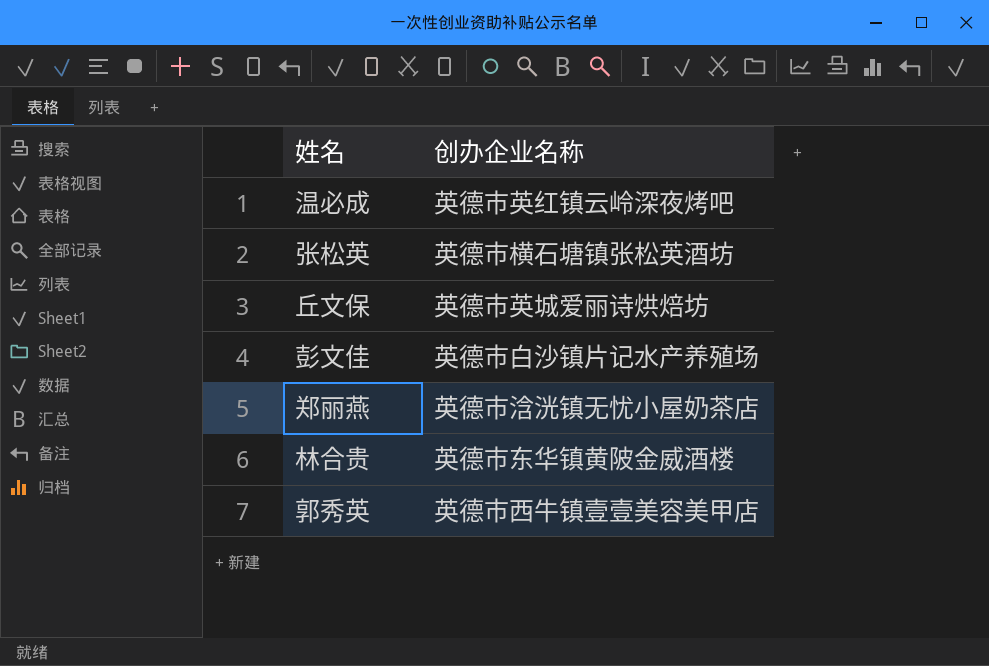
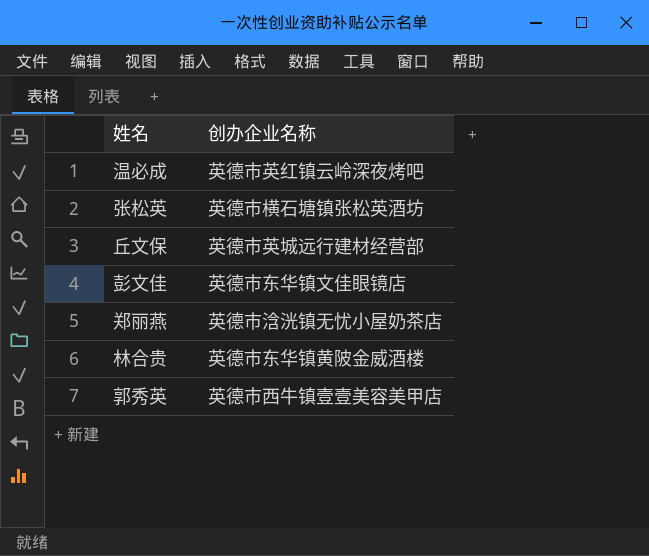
丘文保 | 创办企业名称: 英德市英城爱丽诗烘焙坊 -> 英德市英城远行建材经营部
彭文佳 | 创办企业名称: 英德市白沙镇片记水产养殖场 -> 英德市东华镇文佳眼镜店

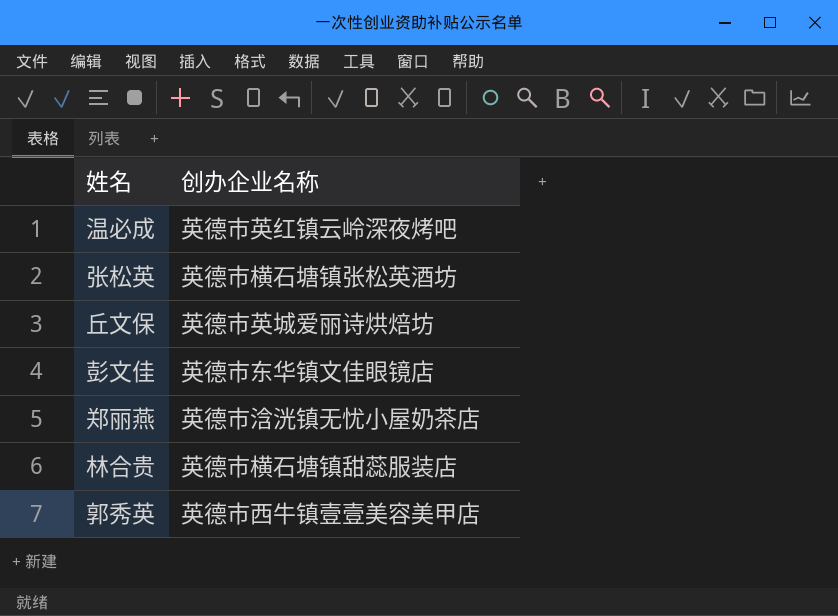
丘文保 | 创办企业名称: 英德市英城远行建材经营部 -> 英德市英城爱丽诗烘焙坊
林合贵 | 创办企业名称: 英德市东华镇黄陂金威酒楼 -> 英德市横石塘镇甜蕊服装店

